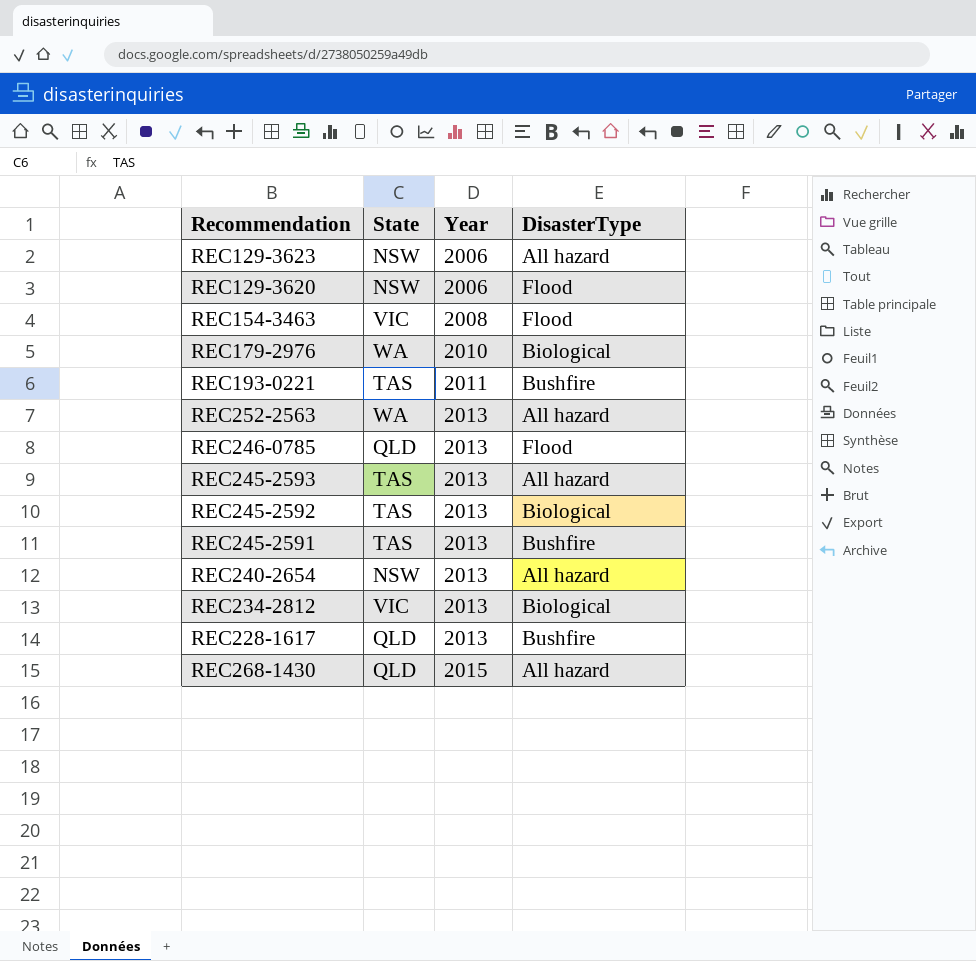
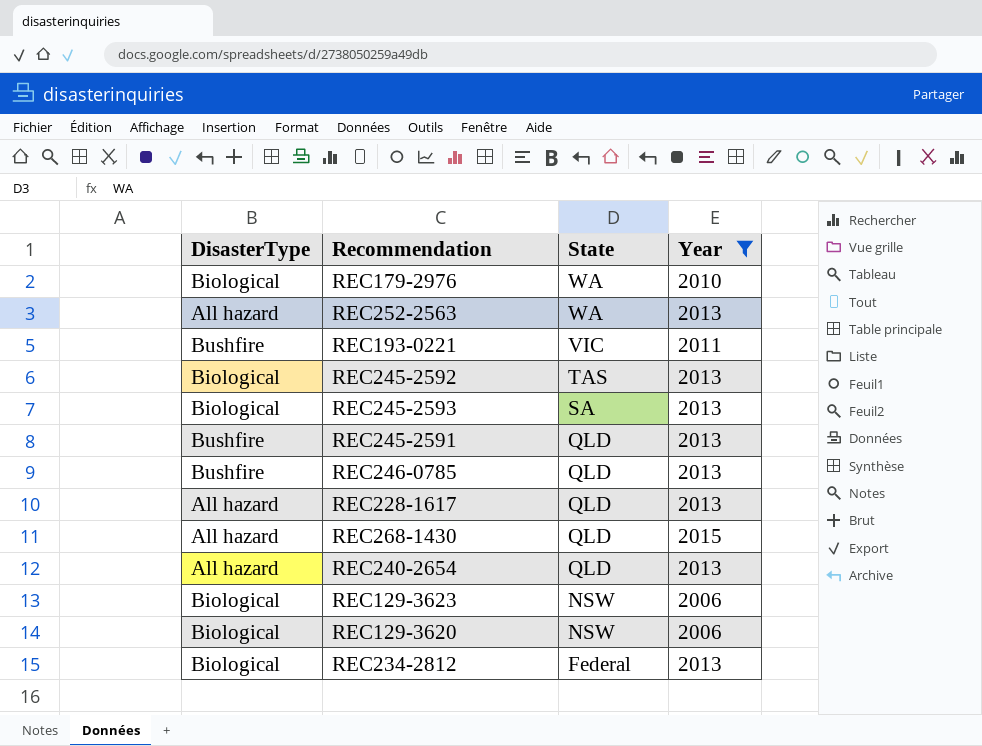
filter: none -> Year != 2008
row order: Year ascending -> State descending
column DisasterType | position: 4 -> 1
REC193-0221 | State: TAS -> VIC
REC245-2593 | DisasterType: All hazard -> Biological
REC245-2593 | State: TAS -> SA
REC245-2591 | State: TAS -> QLD
REC246-0785 | DisasterType: Flood -> Bushfire
REC228-1617 | DisasterType: Bushfire -> All hazard
REC240-2654 | State: NSW -> QLD
REC129-3623 | DisasterType: All hazard -> Biological
REC129-3620 | DisasterType: Flood -> Biological
REC234-2812 | State: VIC -> Federal

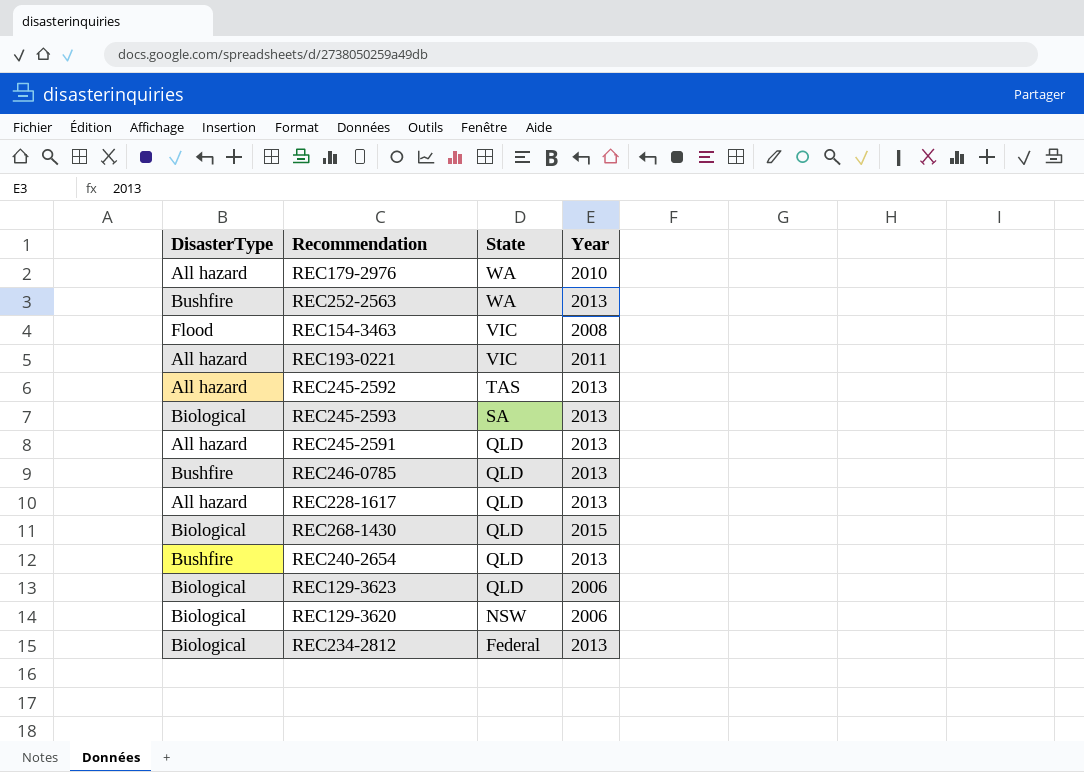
filter: Year != 2008 -> none
REC179-2976 | DisasterType: Biological -> All hazard
REC252-2563 | DisasterType: All hazard -> Bushfire
REC193-0221 | DisasterType: Bushfire -> All hazard
REC245-2592 | DisasterType: Biological -> All hazard
REC245-2591 | DisasterType: Bushfire -> All hazard
REC268-1430 | DisasterType: All hazard -> Biological
REC240-2654 | DisasterType: All hazard -> Bushfire
REC129-3623 | State: NSW -> QLD

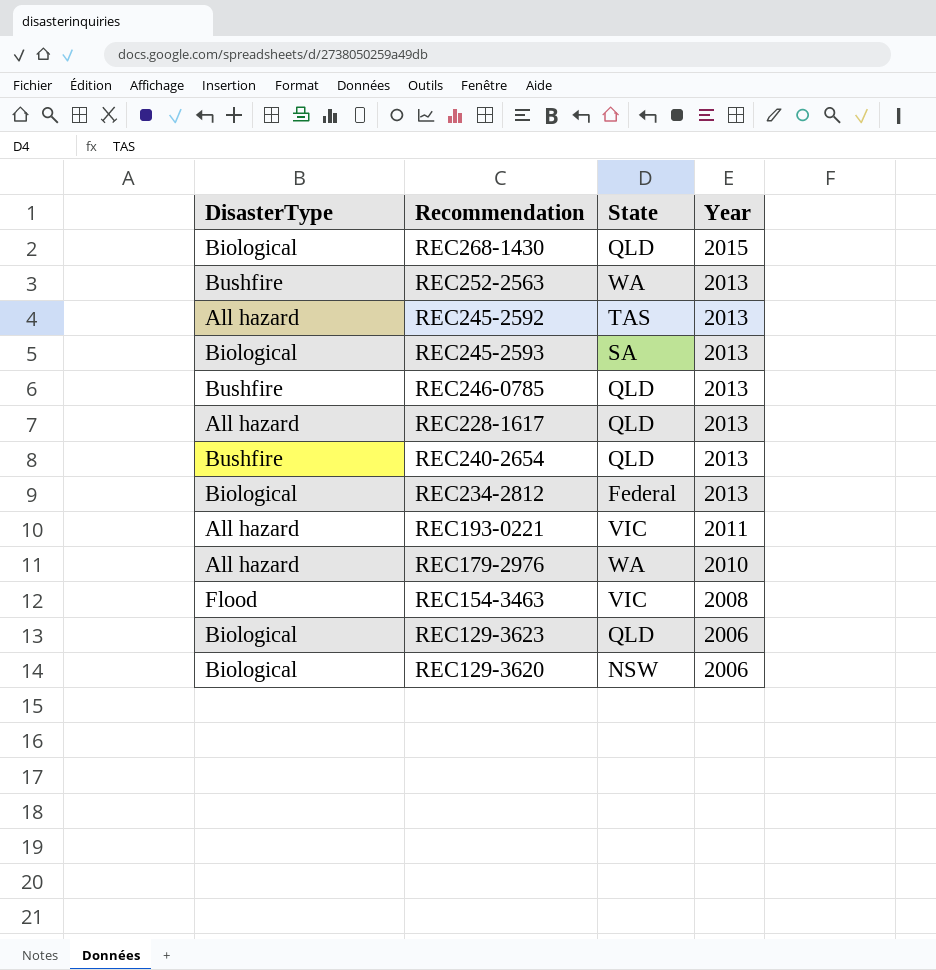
row order: State descending -> Year descending
row REC245-2591: All hazard | QLD | 2013 -> none

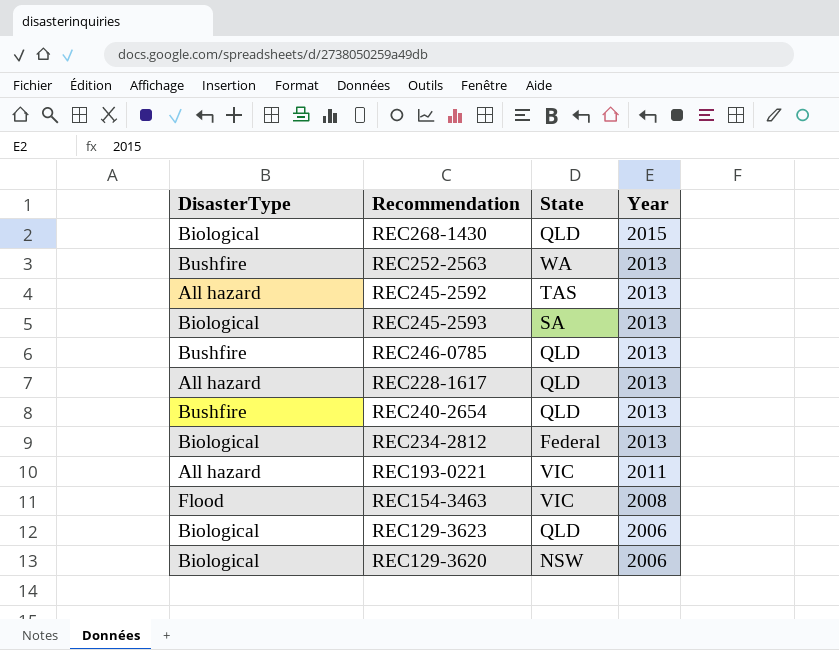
row REC179-2976: All hazard | WA | 2010 -> none

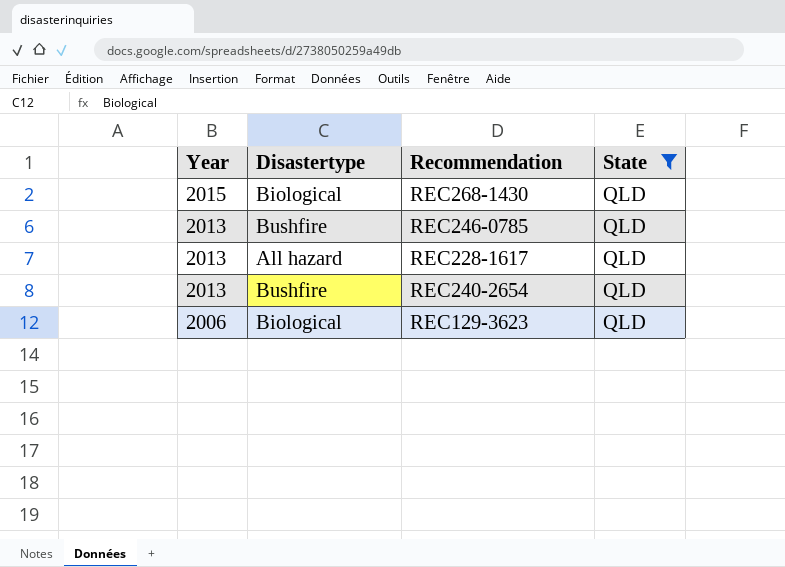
filter: none -> State = QLD
column Year | position: 4 -> 1
column name: DisasterType -> Disastertype

